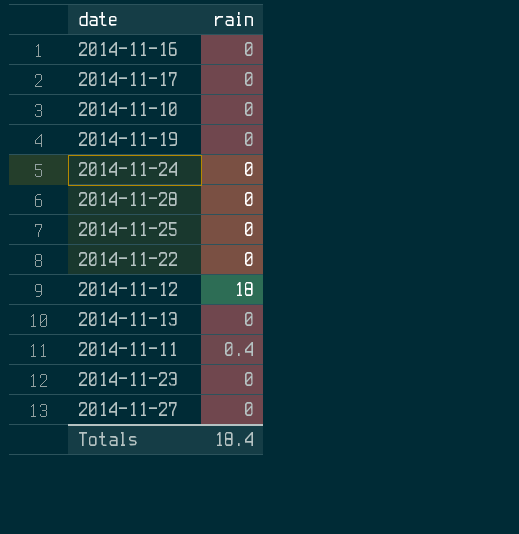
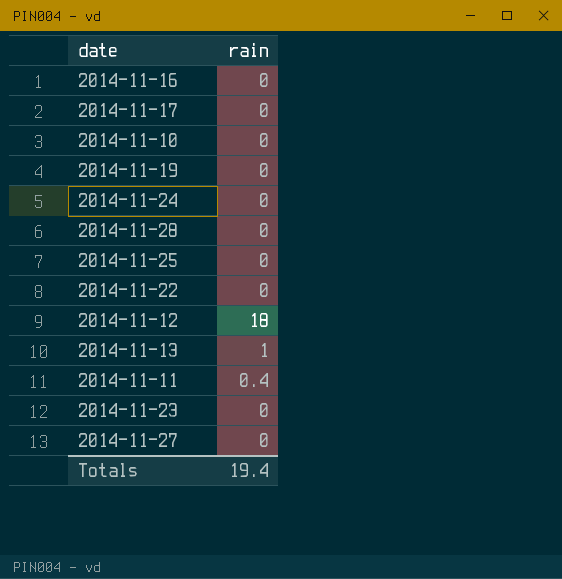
2014-11-13 | rain: 0 -> 1
Totals | rain: 18.4 -> 19.4

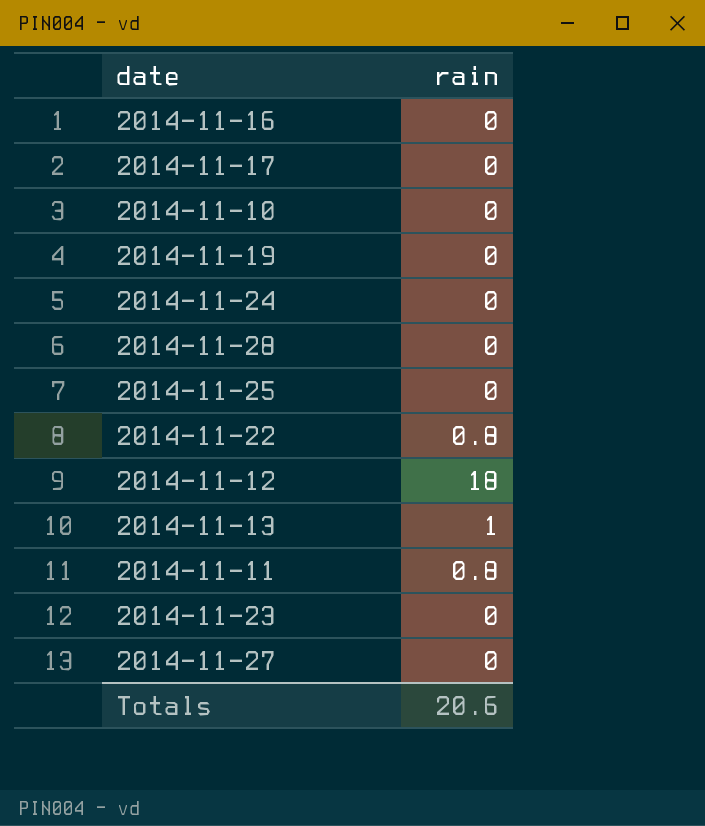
2014-11-22 | rain: 0 -> 0.8
2014-11-11 | rain: 0.4 -> 0.8
Totals | rain: 19.4 -> 20.6

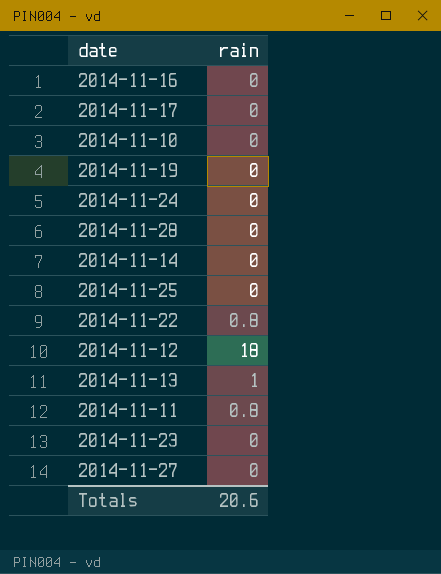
row 2014-11-14: none -> 0

